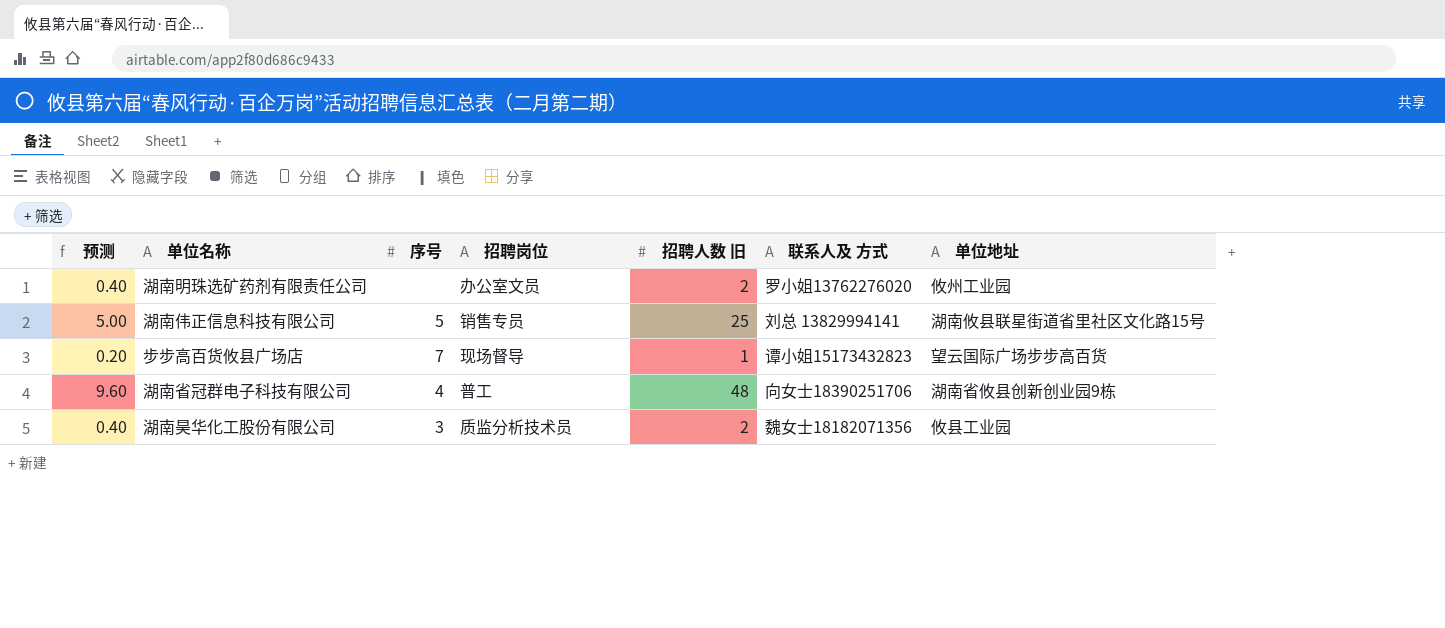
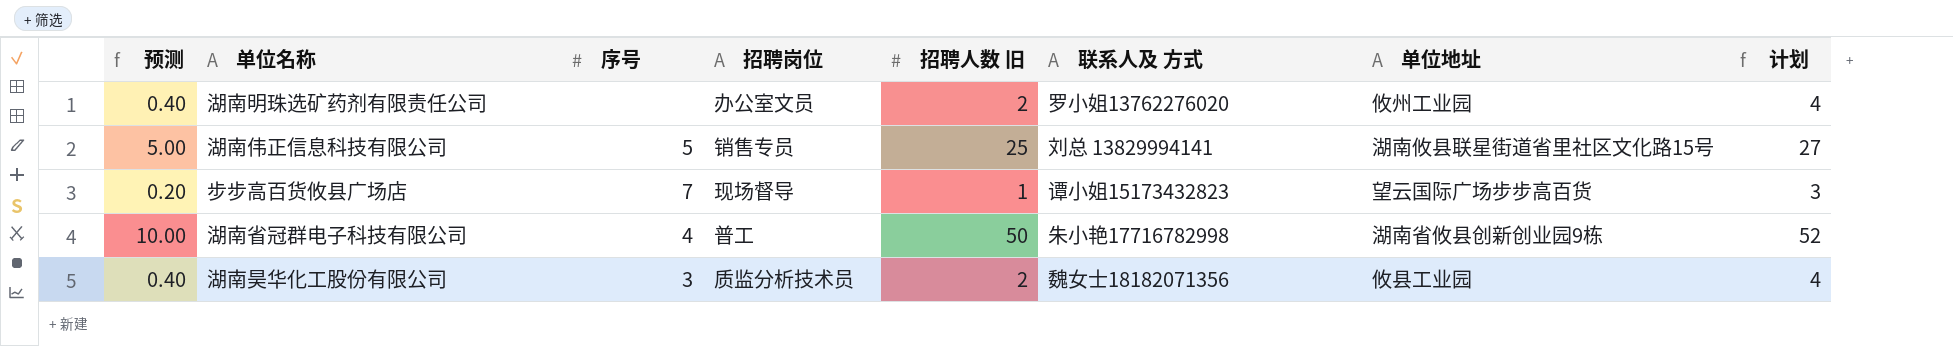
column 计划 | formula: none -> [招聘人数 旧] + 2
湖南省冠群电子科技有限公司 | 预测: 9.60 -> 10.00
湖南省冠群电子科技有限公司 | 招聘人数 旧: 48 -> 50
湖南省冠群电子科技有限公司 | 联系人及 方式: 向女士18390251706 -> 朱小艳17716782998

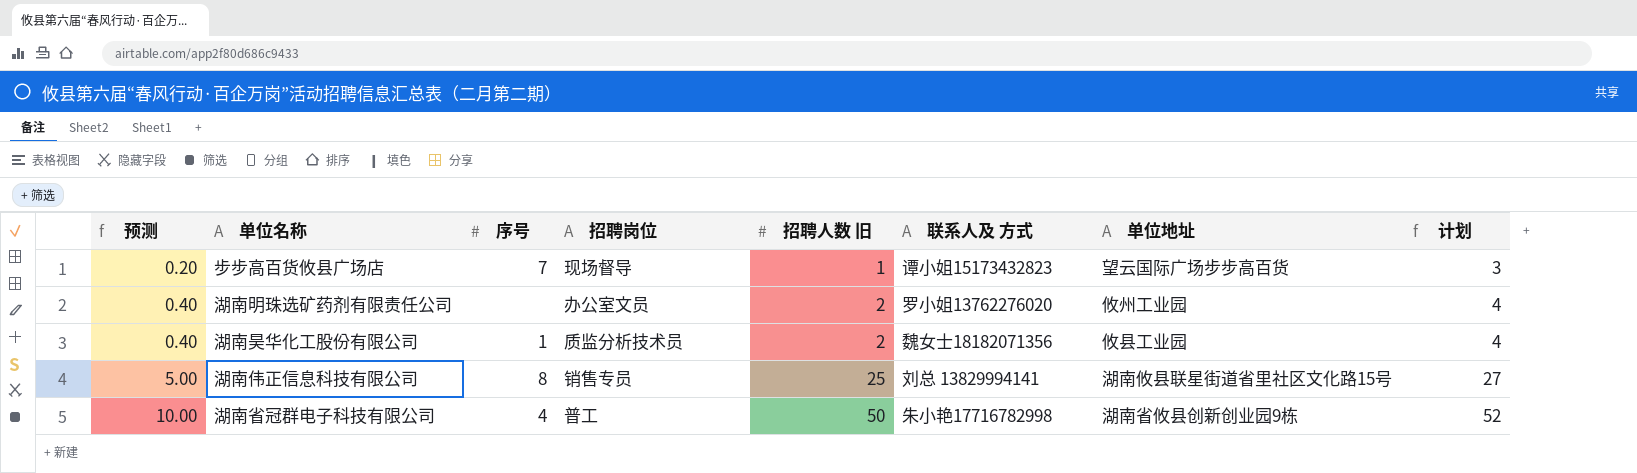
row order: none -> 预测 ascending
湖南昊华化工股份有限公司 | 序号: 3 -> 1
湖南伟正信息科技有限公司 | 序号: 5 -> 8

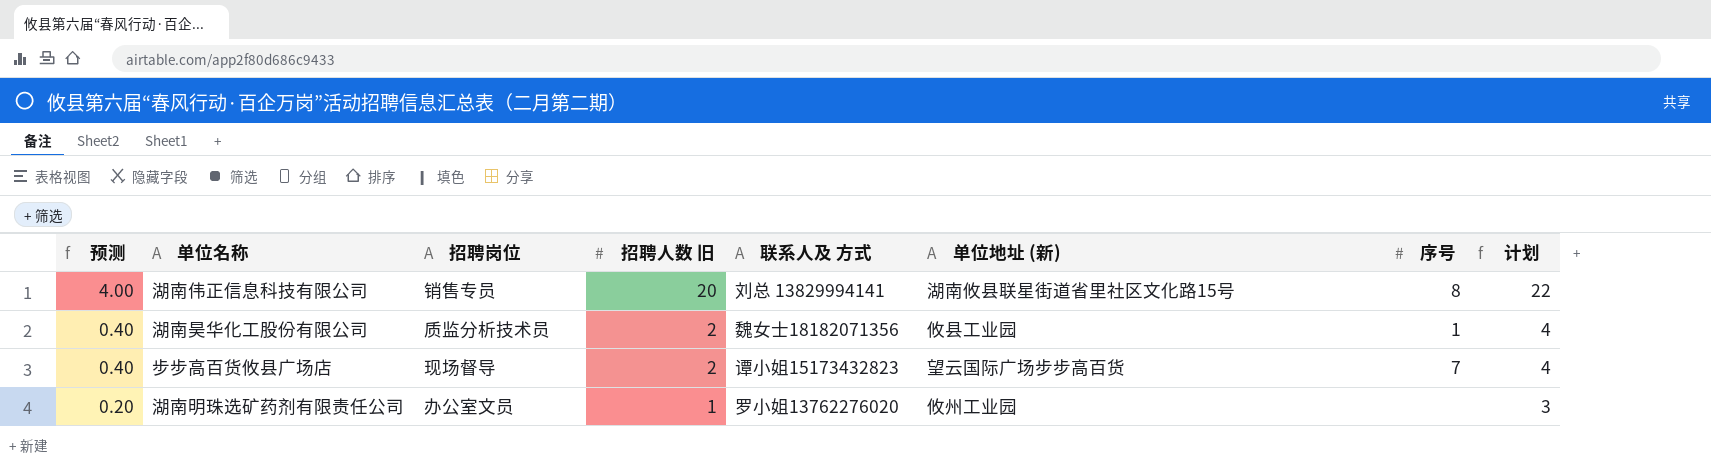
row order: 预测 ascending -> 预测 descending
column name: 单位地址 -> 单位地址 (新)
column 序号 | position: 3 -> 7
row 湖南省冠群电子科技有限公司: 10.00 | 4 | 普工 | 50 | 朱小艳17716782998 | 湖南省攸县创新创业园9栋 | 52 -> none
湖南伟正信息科技有限公司 | 预测: 5.00 -> 4.00
湖南伟正信息科技有限公司 | 招聘人数 旧: 25 -> 20
湖南伟正信息科技有限公司 | 计划: 27 -> 22
步步高百货攸县广场店 | 预测: 0.20 -> 0.40
步步高百货攸县广场店 | 招聘人数 旧: 1 -> 2
步步高百货攸县广场店 | 计划: 3 -> 4
湖南明珠选矿药剂有限责任公司 | 预测: 0.40 -> 0.20
湖南明珠选矿药剂有限责任公司 | 招聘人数 旧: 2 -> 1
湖南明珠选矿药剂有限责任公司 | 计划: 4 -> 3

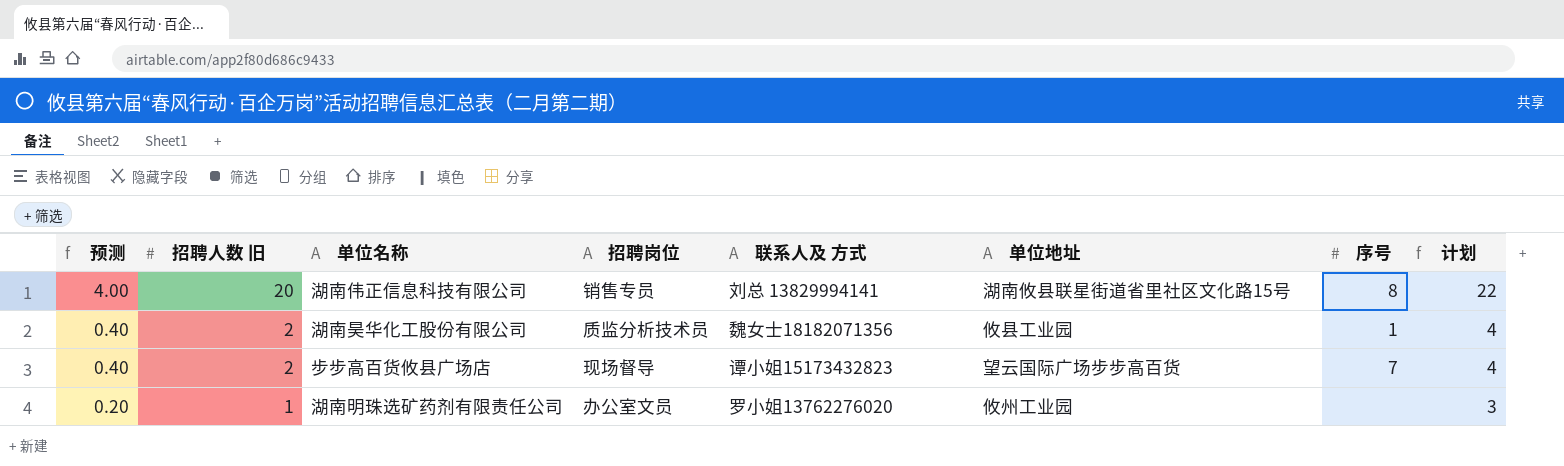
column 招聘人数 旧 | position: 4 -> 2
column name: 单位地址 (新) -> 单位地址

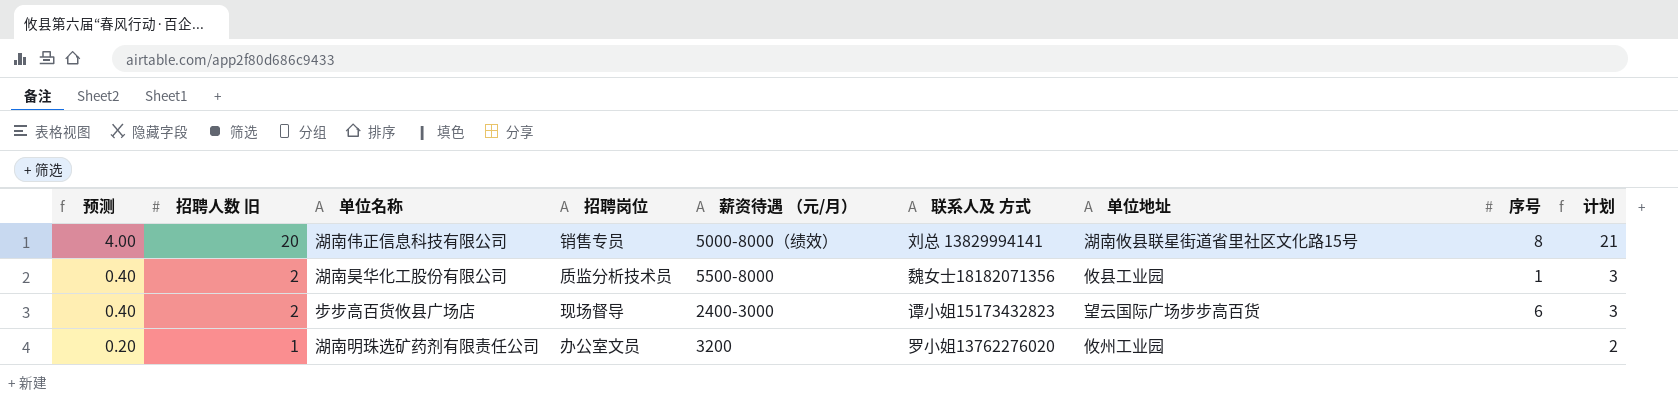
column 薪资待遇 （元/月） | position: none -> 5
column 计划 | formula: [招聘人数 旧] + 2 -> [招聘人数 旧] + 1
步步高百货攸县广场店 | 序号: 7 -> 6

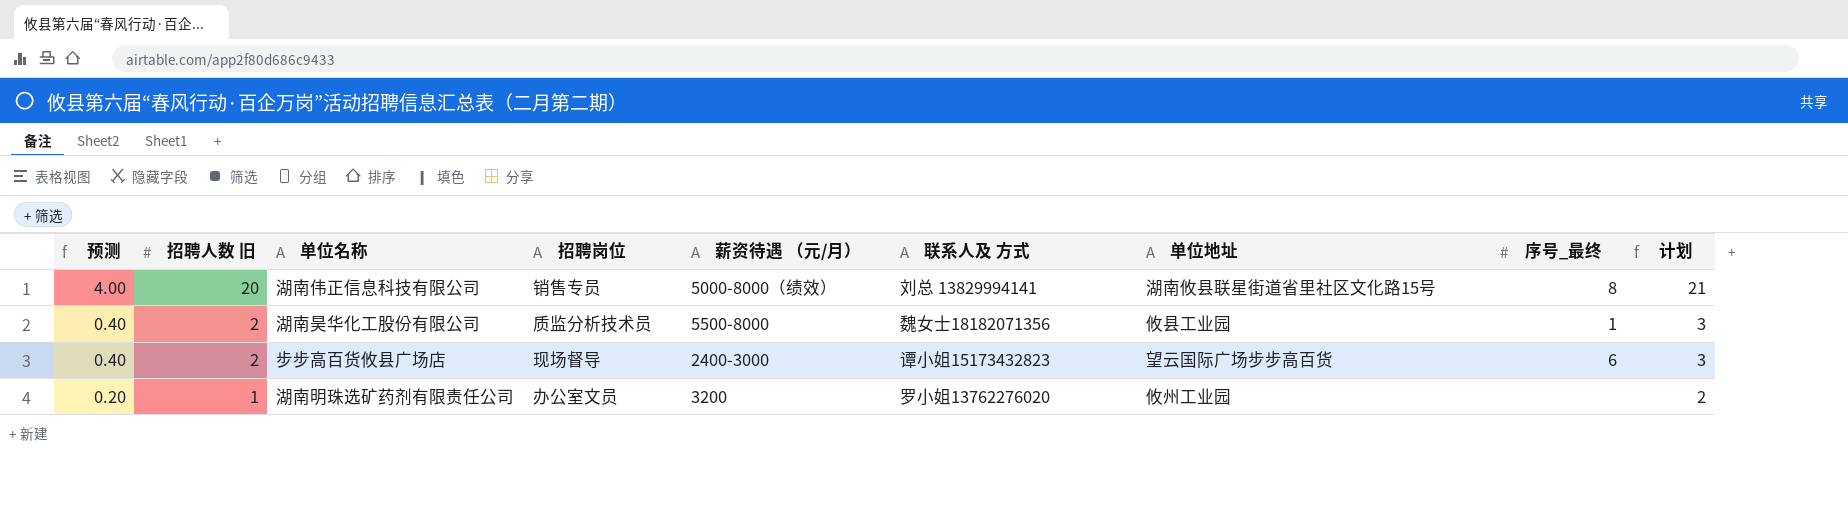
column name: 序号 -> 序号_最终

